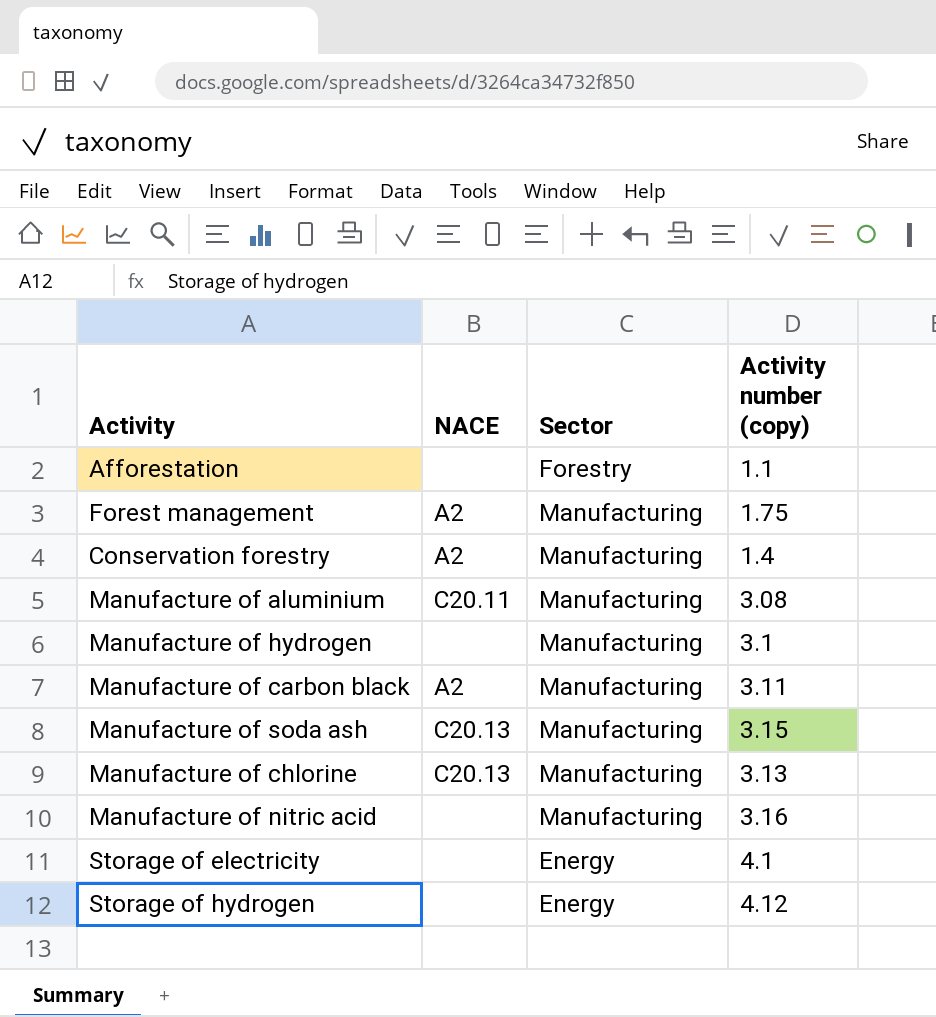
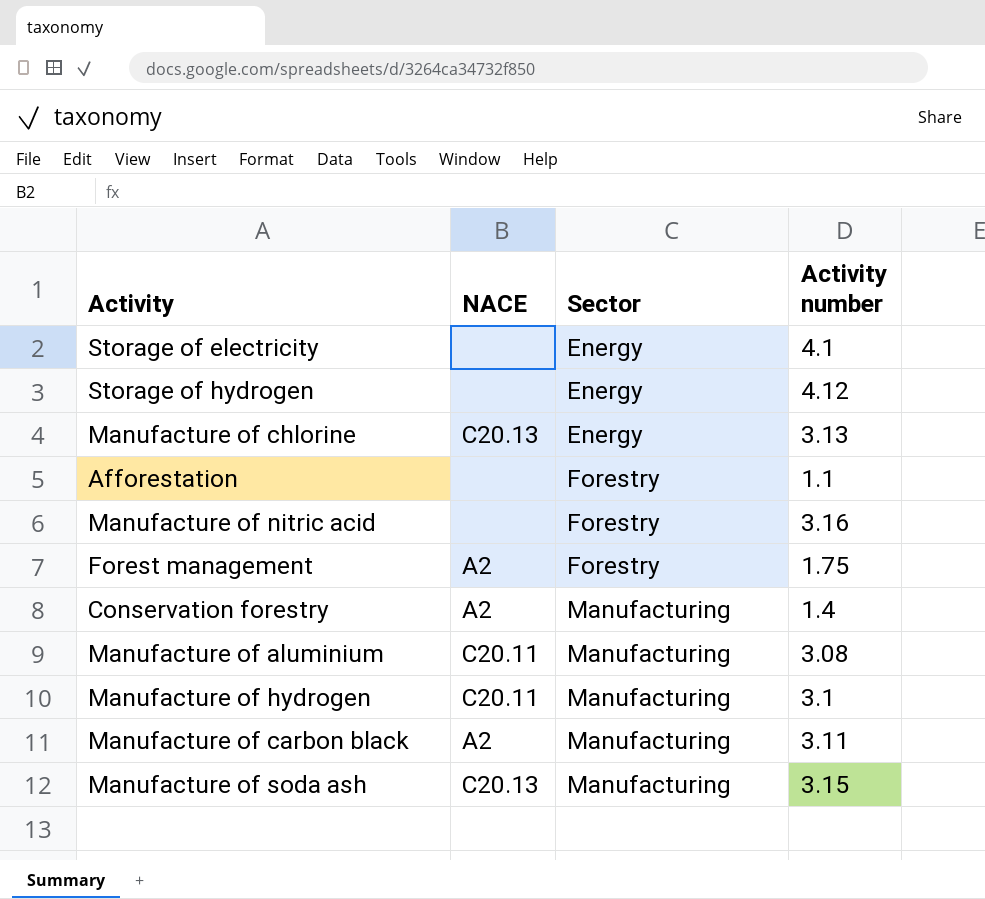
row order: none -> Sector ascending
column name: Activity number (copy) -> Activity number
Manufacture of chlorine | Sector: Manufacturing -> Energy
Manufacture of nitric acid | Sector: Manufacturing -> Forestry
Forest management | Sector: Manufacturing -> Forestry
Manufacture of hydrogen | NACE: none -> C20.11

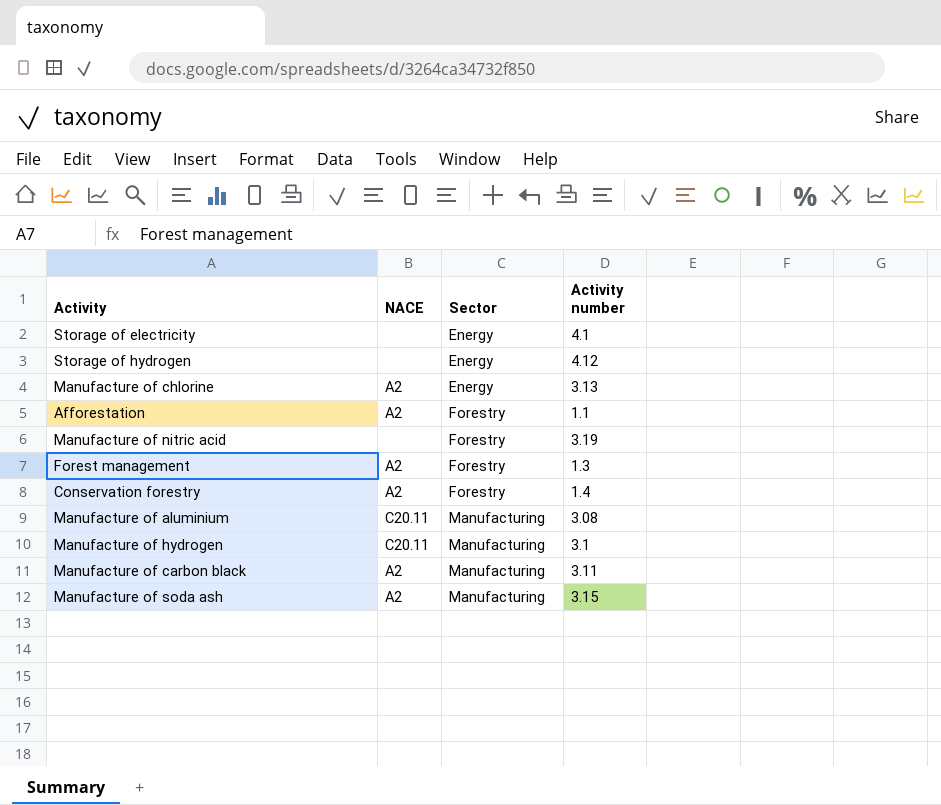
Manufacture of chlorine | NACE: C20.13 -> A2
Afforestation | NACE: none -> A2
Manufacture of nitric acid | Activity number: 3.16 -> 3.19
Forest management | Activity number: 1.75 -> 1.3
Conservation forestry | Sector: Manufacturing -> Forestry
Manufacture of soda ash | NACE: C20.13 -> A2

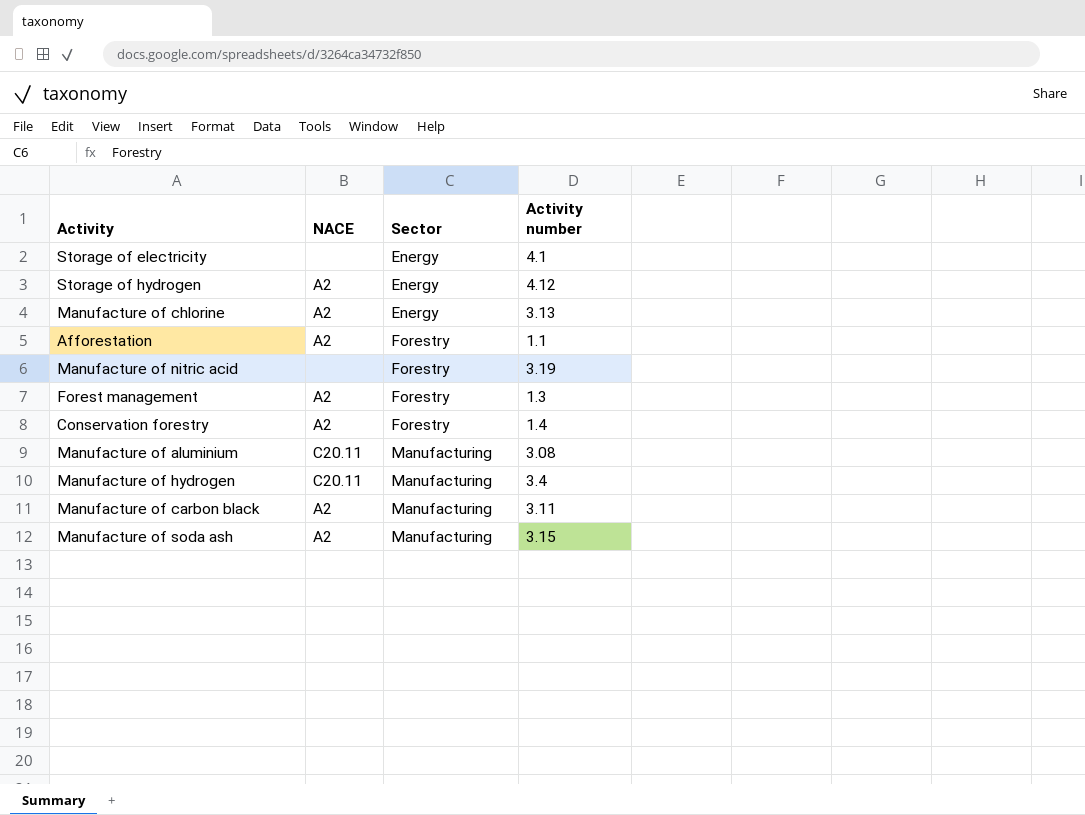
Storage of hydrogen | NACE: none -> A2
Manufacture of hydrogen | Activity number: 3.1 -> 3.4

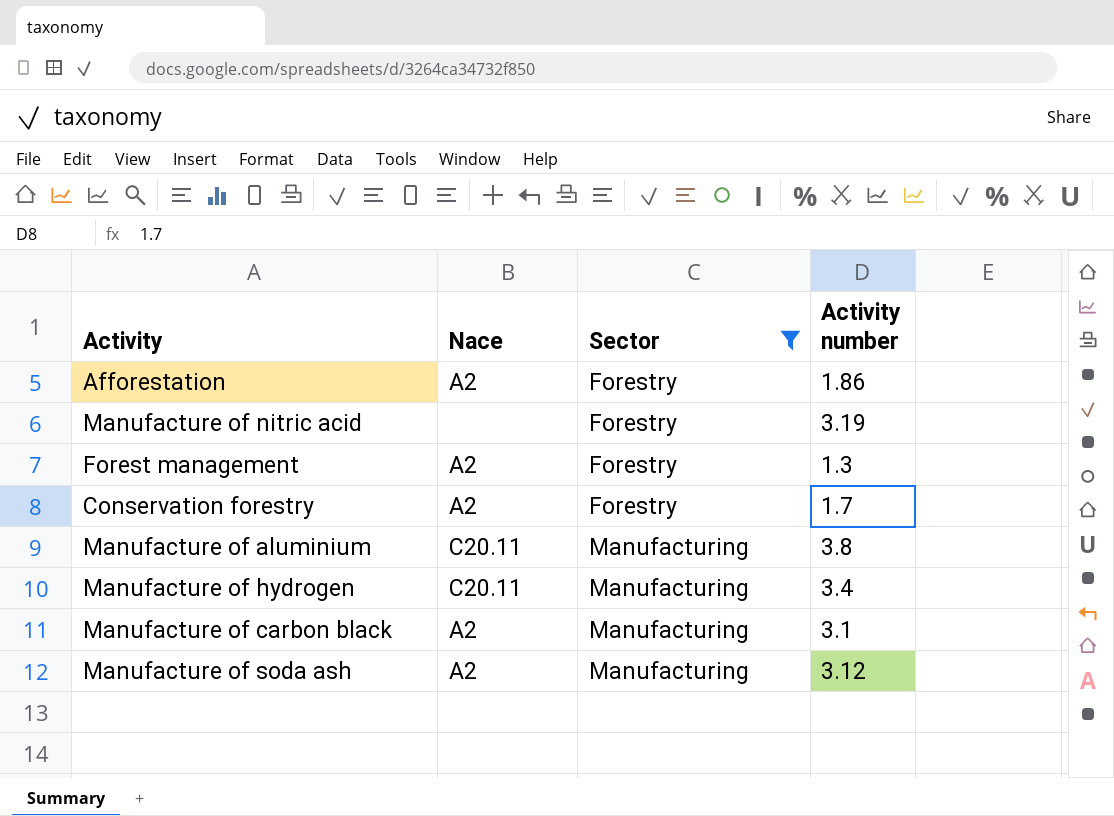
filter: none -> Sector != Energy
column name: NACE -> Nace
Afforestation | Activity number: 1.1 -> 1.86
Conservation forestry | Activity number: 1.4 -> 1.7
Manufacture of aluminium | Activity number: 3.08 -> 3.8
Manufacture of carbon black | Activity number: 3.11 -> 3.1
Manufacture of soda ash | Activity number: 3.15 -> 3.12

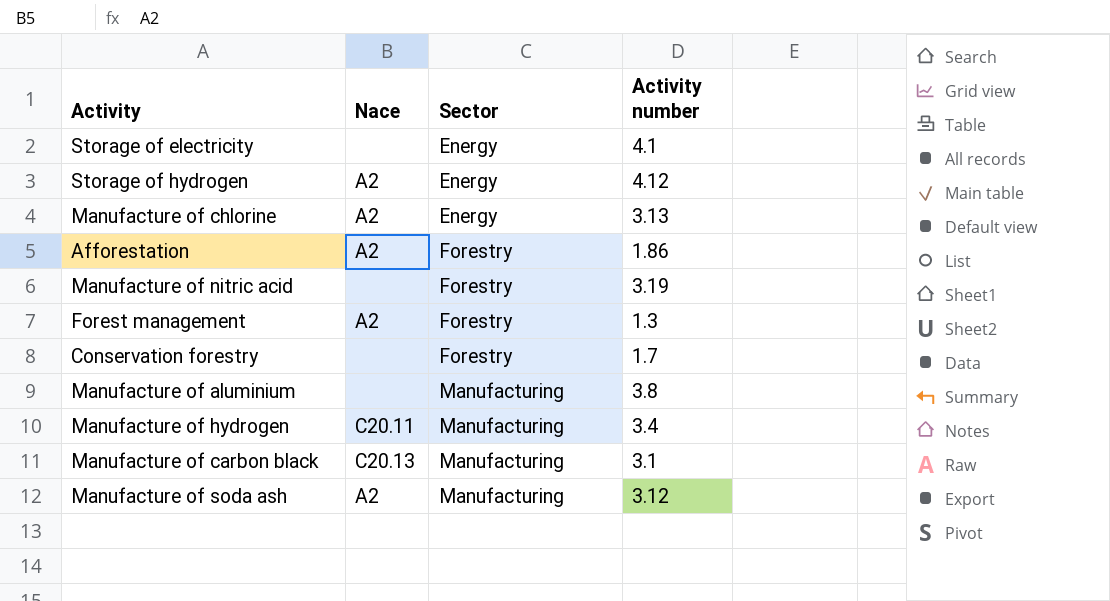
filter: Sector != Energy -> none
Conservation forestry | Nace: A2 -> none
Manufacture of aluminium | Nace: C20.11 -> none
Manufacture of carbon black | Nace: A2 -> C20.13

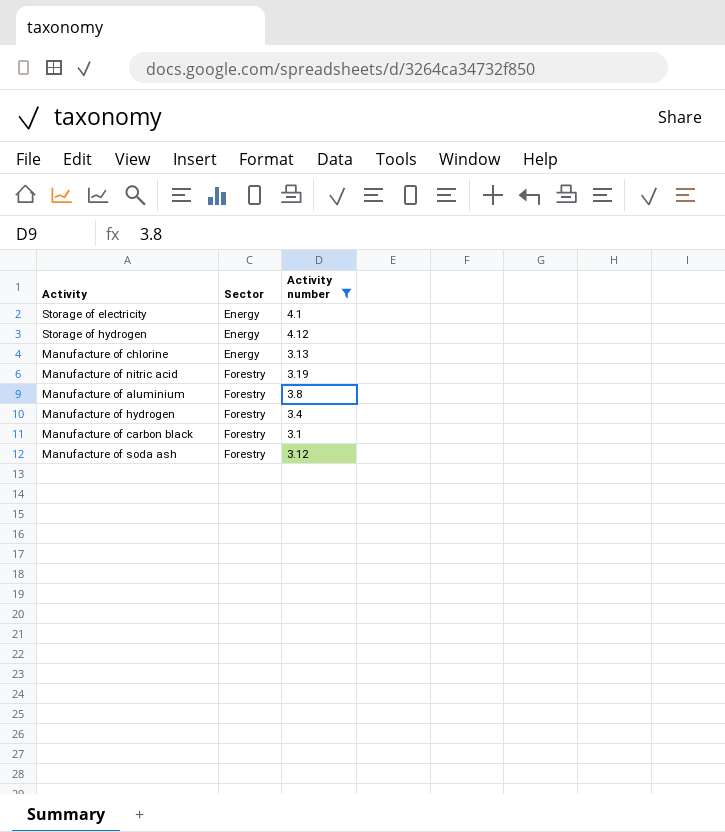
filter: none -> Activity number >= 3.1
column Nace | position: 2 -> none
Manufacture of aluminium | Sector: Manufacturing -> Forestry
Manufacture of hydrogen | Sector: Manufacturing -> Forestry
Manufacture of carbon black | Sector: Manufacturing -> Forestry
Manufacture of soda ash | Sector: Manufacturing -> Forestry

